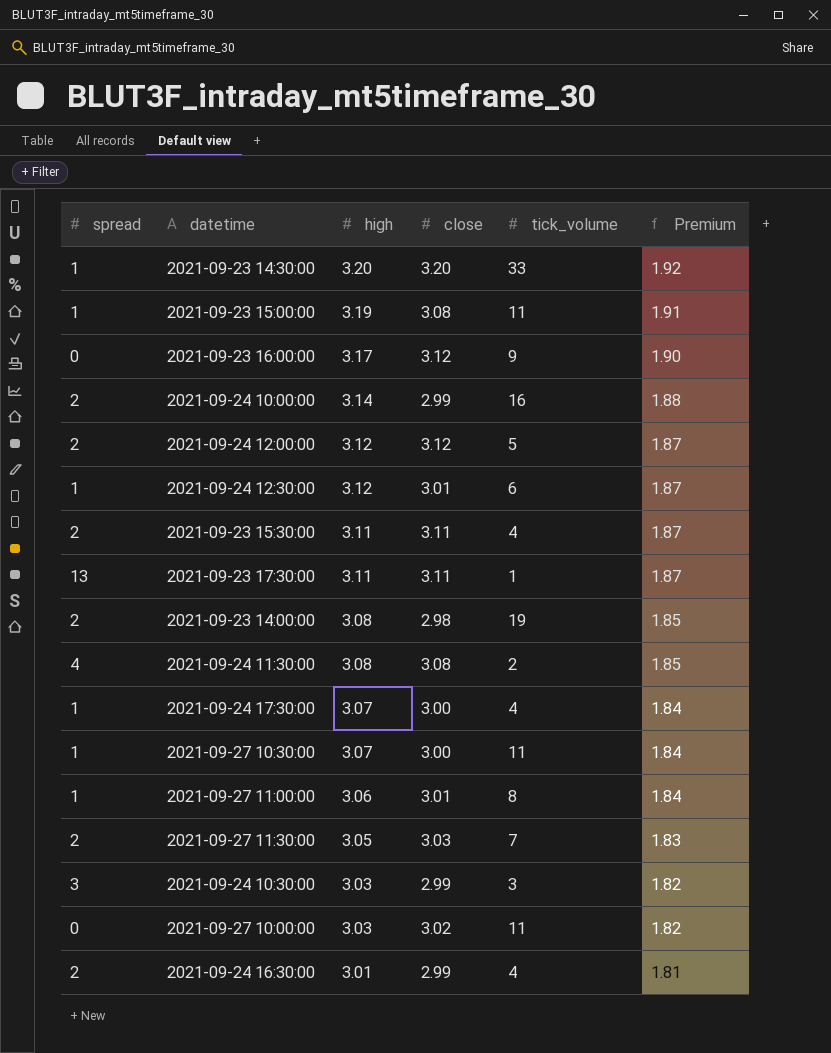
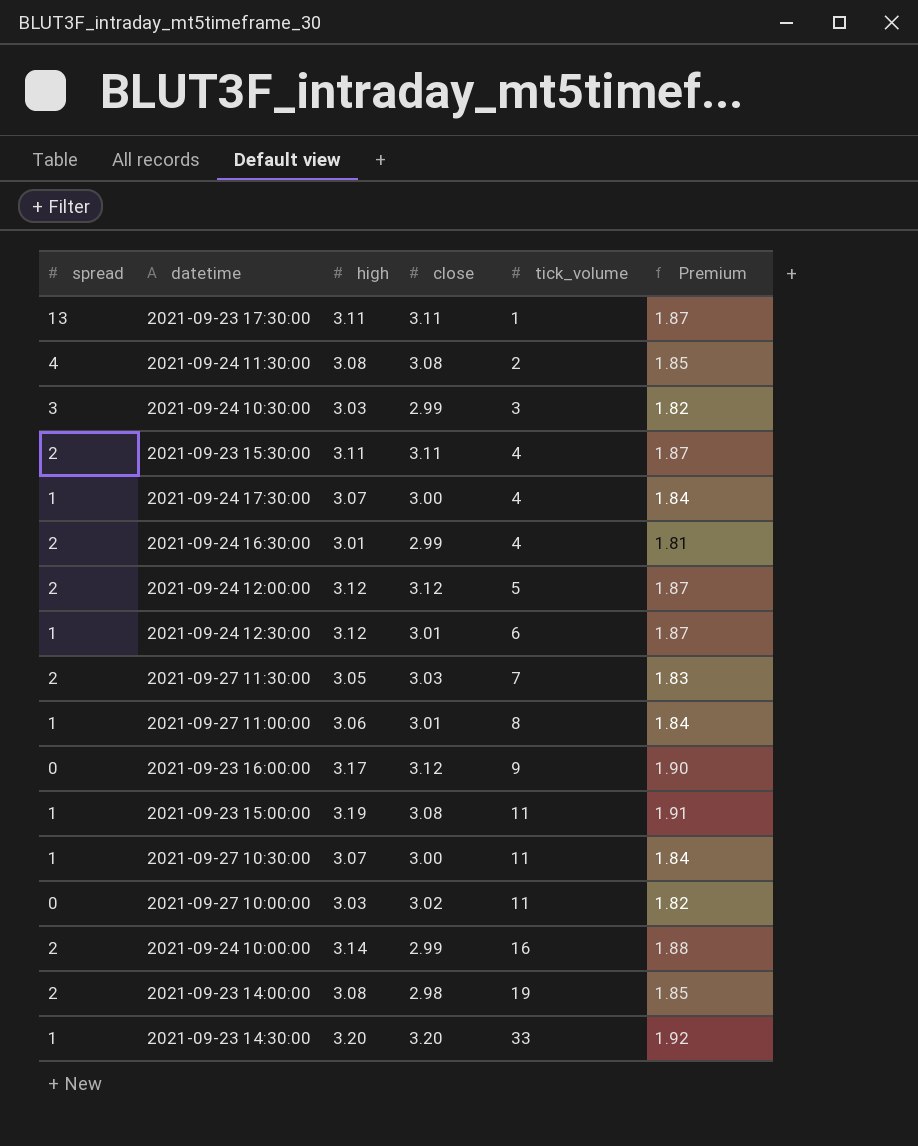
row order: high descending -> tick_volume ascending

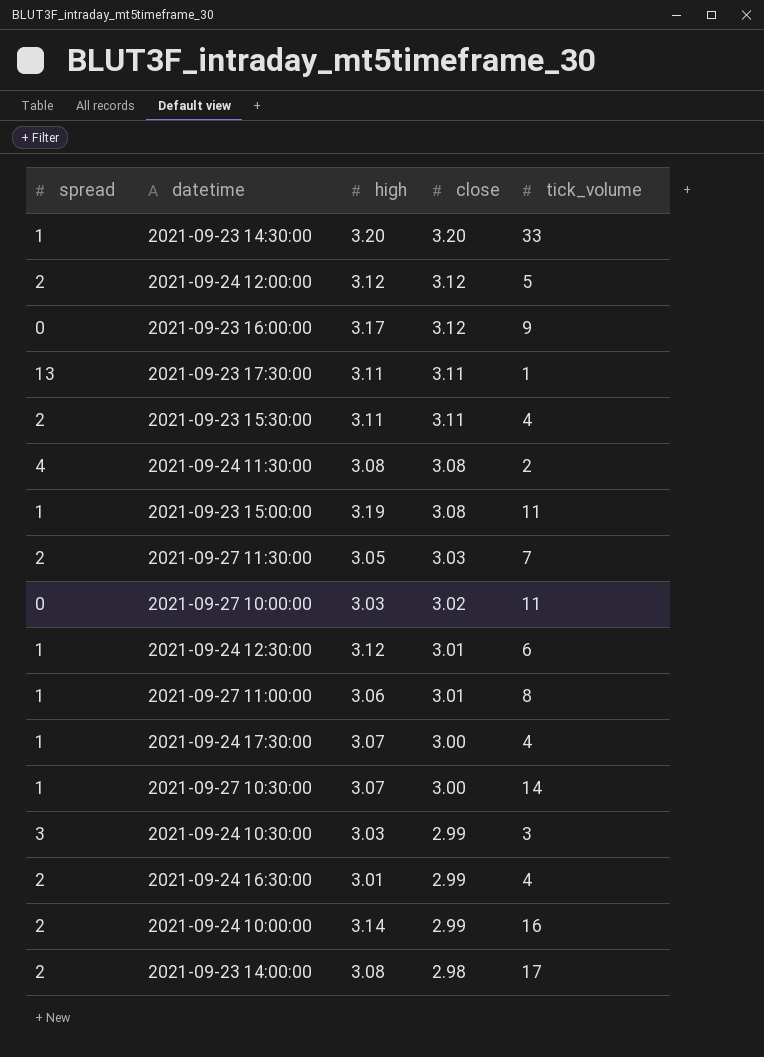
row order: tick_volume ascending -> close descending
column Premium | formula: [high] * 0.6 -> none
2021-09-27 10:30:00 | tick_volume: 11 -> 14
2021-09-23 14:00:00 | tick_volume: 19 -> 17

